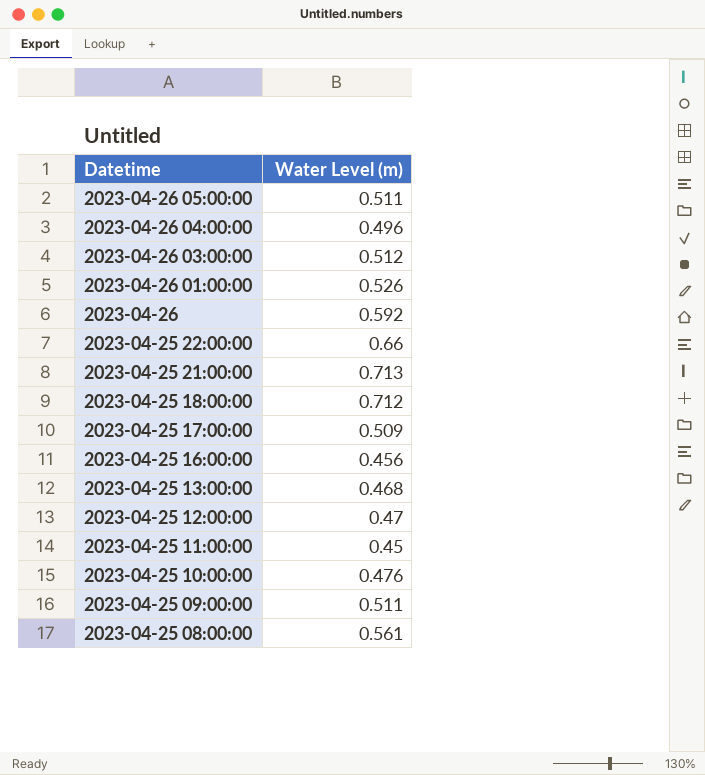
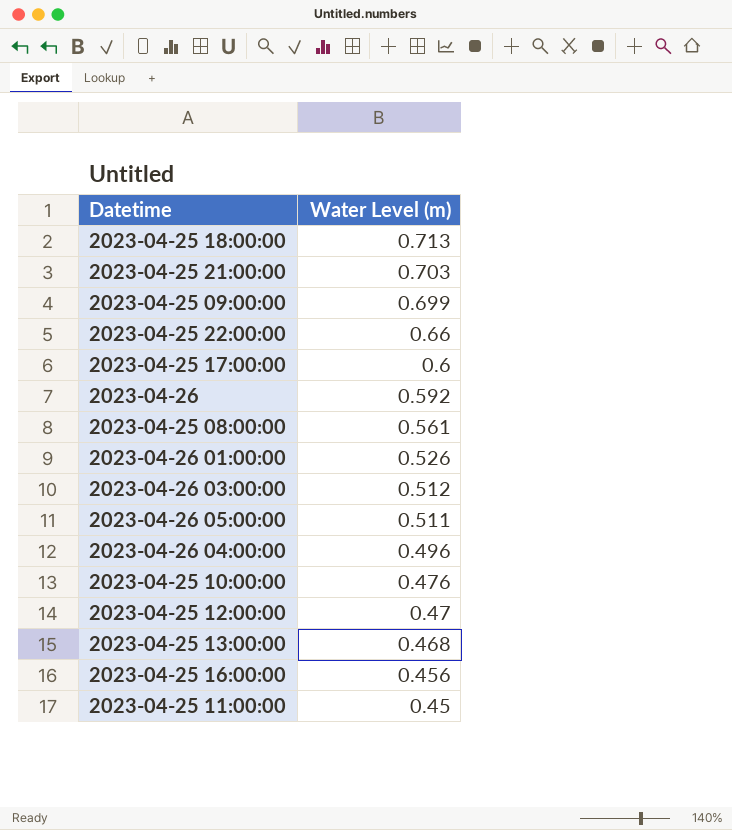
row order: Datetime descending -> Water Level (m) descending
2023-04-25 18:00:00 | Water Level (m): 0.712 -> 0.713
2023-04-25 21:00:00 | Water Level (m): 0.713 -> 0.703
2023-04-25 09:00:00 | Water Level (m): 0.511 -> 0.699
2023-04-25 17:00:00 | Water Level (m): 0.509 -> 0.6

